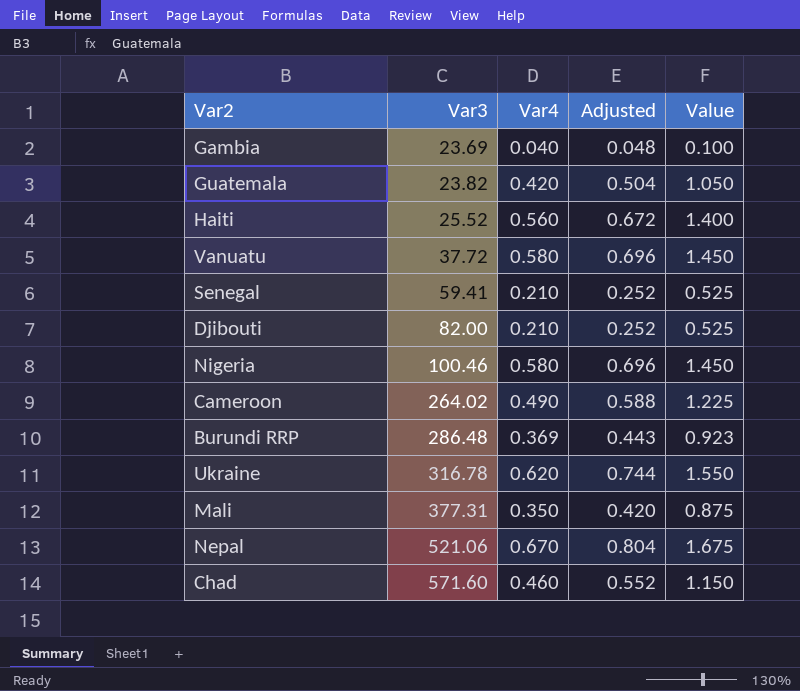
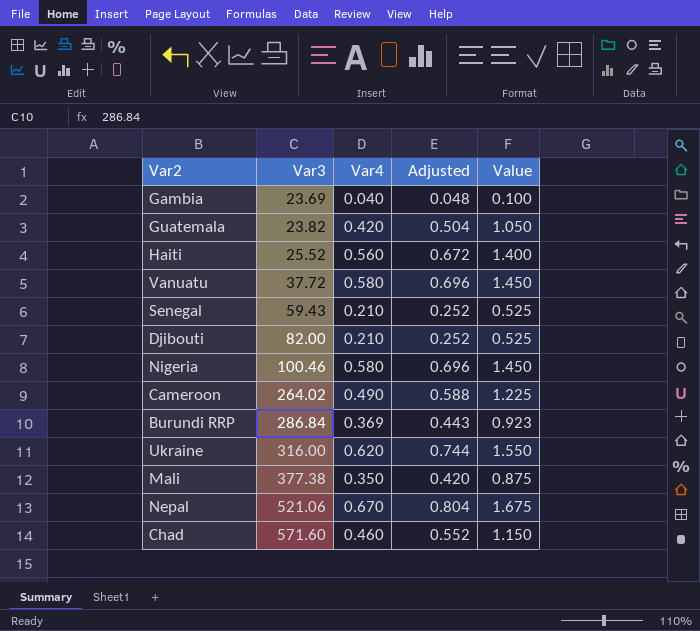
Senegal | Var3: 59.41 -> 59.43
Burundi RRP | Var3: 286.48 -> 286.84
Ukraine | Var3: 316.78 -> 316.00
Mali | Var3: 377.31 -> 377.38

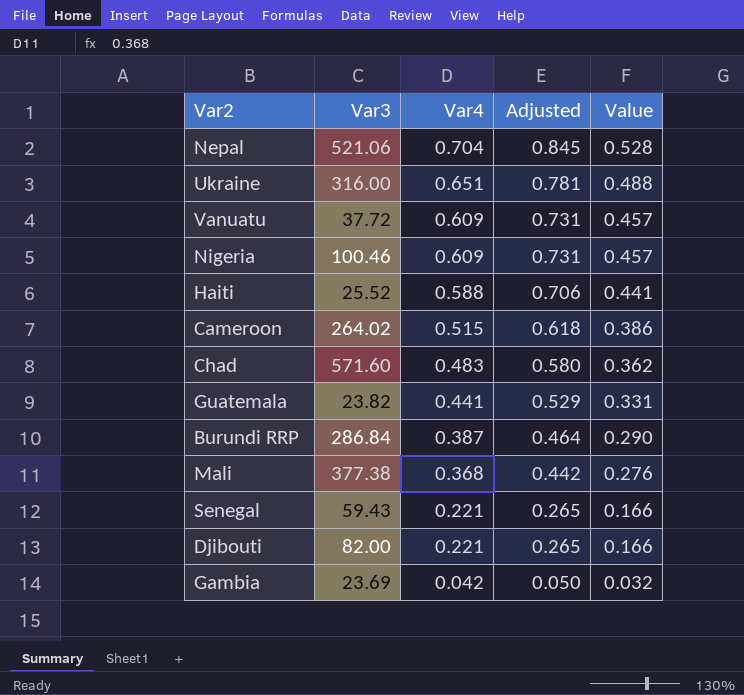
row order: Var3 ascending -> Var4 descending
column Value | formula: [Var4] * 2.5 -> [Var4] * 0.75
Nepal | Var4: 0.670 -> 0.704
Nepal | Adjusted: 0.804 -> 0.845
Ukraine | Var4: 0.620 -> 0.651
Ukraine | Adjusted: 0.744 -> 0.781
Vanuatu | Var4: 0.580 -> 0.609
Vanuatu | Adjusted: 0.696 -> 0.731
Nigeria | Var4: 0.580 -> 0.609
Nigeria | Adjusted: 0.696 -> 0.731
Haiti | Var4: 0.560 -> 0.588
Haiti | Adjusted: 0.672 -> 0.706
Cameroon | Var4: 0.490 -> 0.515
Cameroon | Adjusted: 0.588 -> 0.618
Chad | Var4: 0.460 -> 0.483
Chad | Adjusted: 0.552 -> 0.580
Guatemala | Var4: 0.420 -> 0.441
Guatemala | Adjusted: 0.504 -> 0.529
Burundi RRP | Var4: 0.369 -> 0.387
Burundi RRP | Adjusted: 0.443 -> 0.464
Mali | Var4: 0.350 -> 0.368
Mali | Adjusted: 0.420 -> 0.442
Senegal | Var4: 0.210 -> 0.221
Senegal | Adjusted: 0.252 -> 0.265
Djibouti | Var4: 0.210 -> 0.221
Djibouti | Adjusted: 0.252 -> 0.265
Gambia | Var4: 0.040 -> 0.042
Gambia | Adjusted: 0.048 -> 0.050

